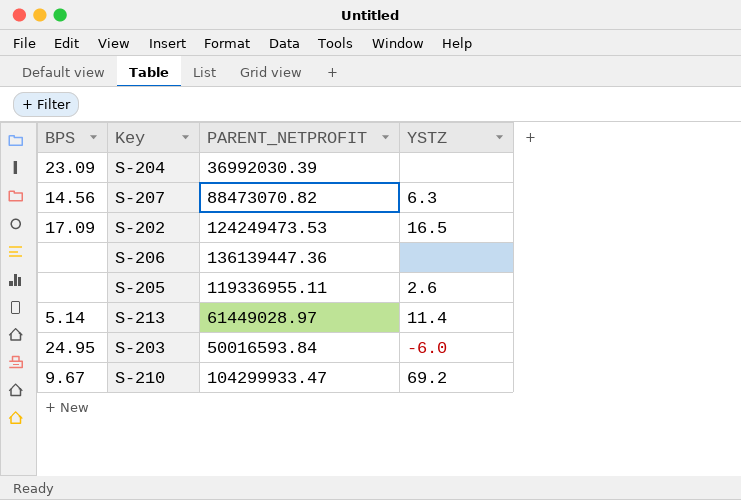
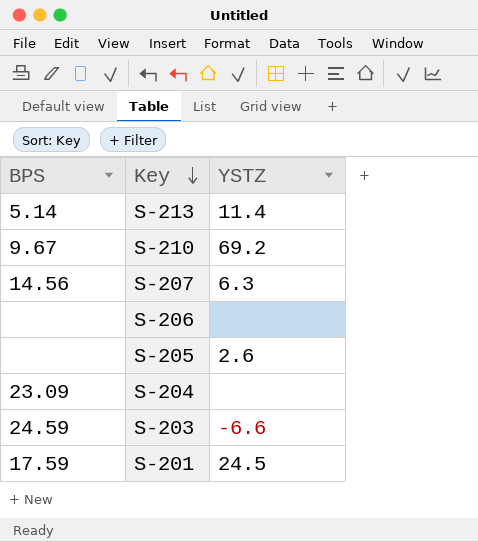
row order: none -> Key descending
column PARENT_NETPROFIT | position: 3 -> none
row S-202: 17.09 | 124249473.53 | 16.5 -> none
S-203 | BPS: 24.95 -> 24.59
S-203 | YSTZ: -6.0 -> -6.6
row S-201: none -> 17.59 | 24.5

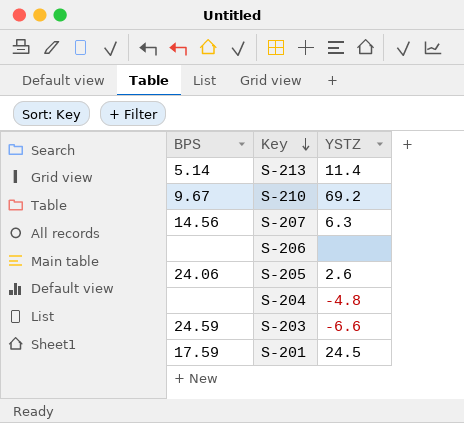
S-205 | BPS: none -> 24.06
S-204 | BPS: 23.09 -> none
S-204 | YSTZ: none -> -4.8

